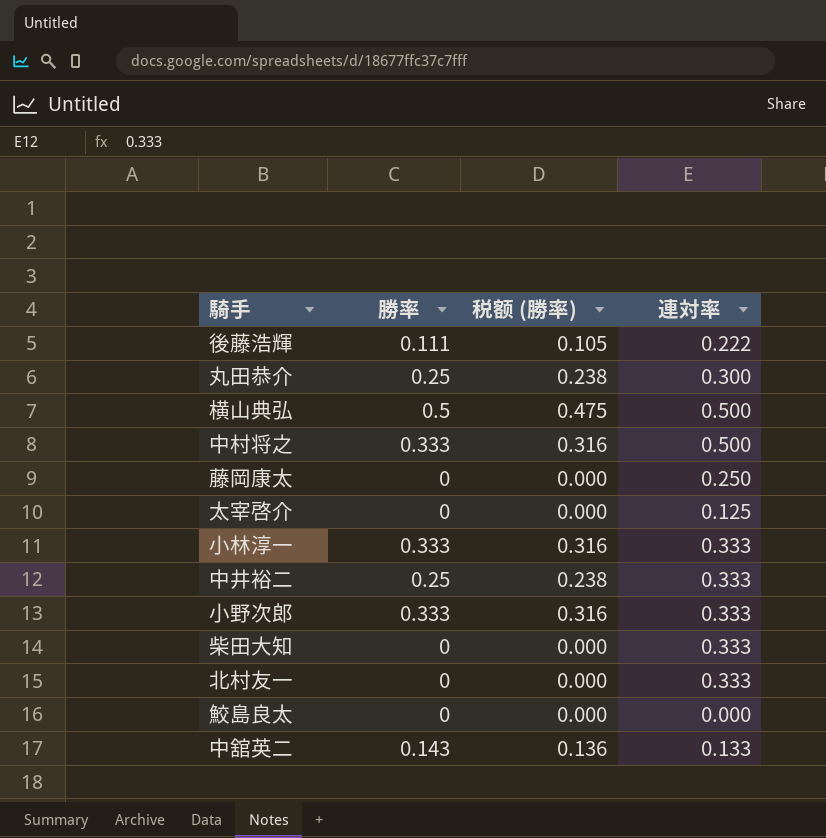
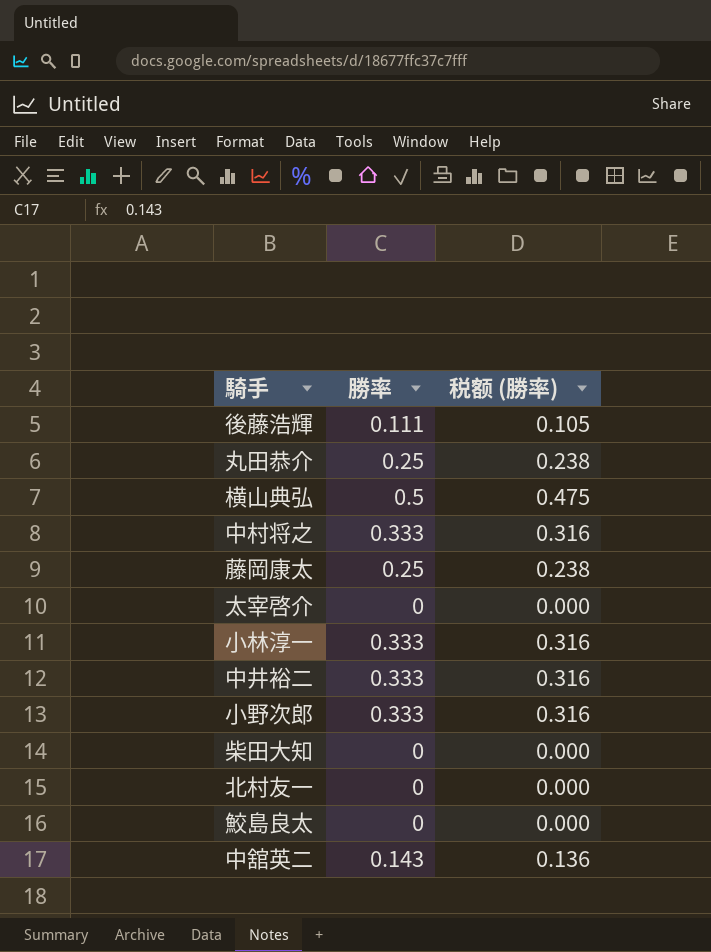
column 連対率 | position: 4 -> none
藤岡康太 | 勝率: 0 -> 0.25
藤岡康太 | 税额 (勝率): 0.000 -> 0.238
中井裕二 | 勝率: 0.25 -> 0.333
中井裕二 | 税额 (勝率): 0.238 -> 0.316

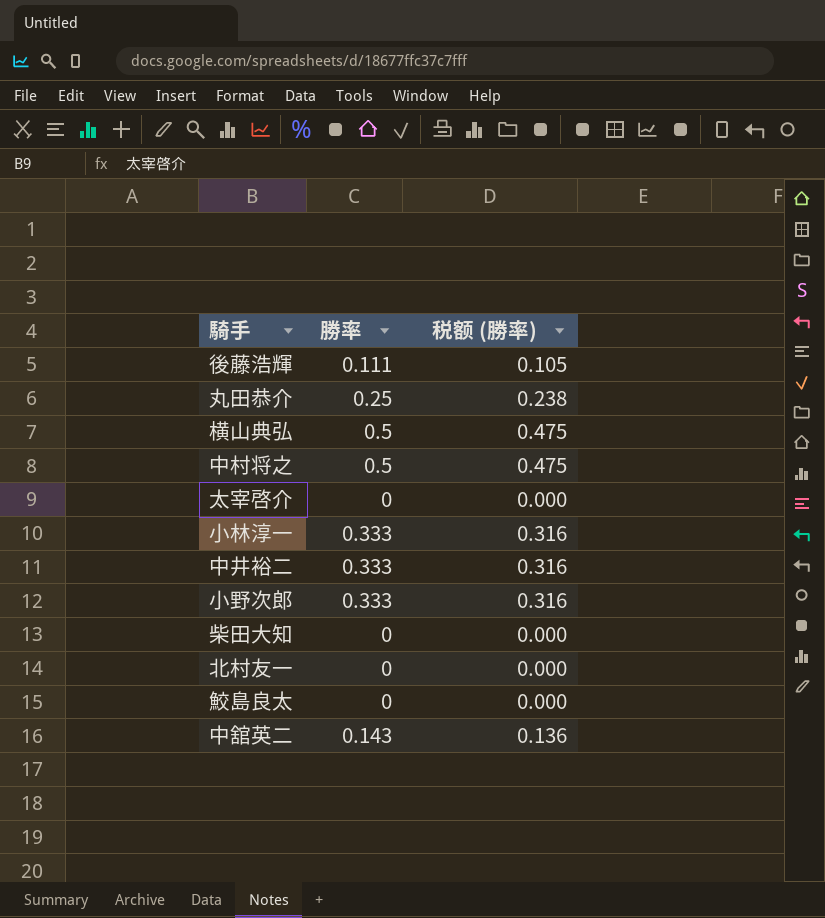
row 藤岡康太: 0.25 | 0.238 -> none
中村将之 | 勝率: 0.333 -> 0.5
中村将之 | 税额 (勝率): 0.316 -> 0.475

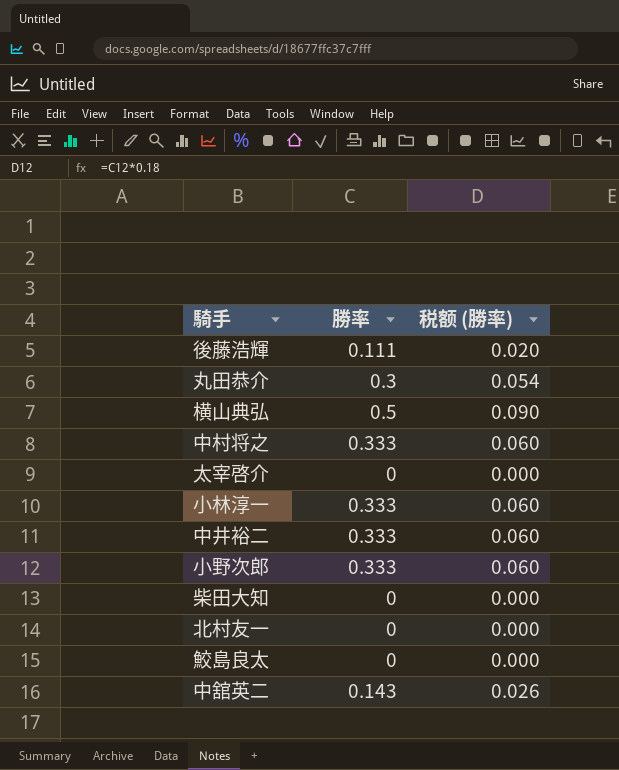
column 税额 (勝率) | formula: [勝率] * 0.95 -> [勝率] * 0.18
丸田恭介 | 勝率: 0.25 -> 0.3
中村将之 | 勝率: 0.5 -> 0.333

